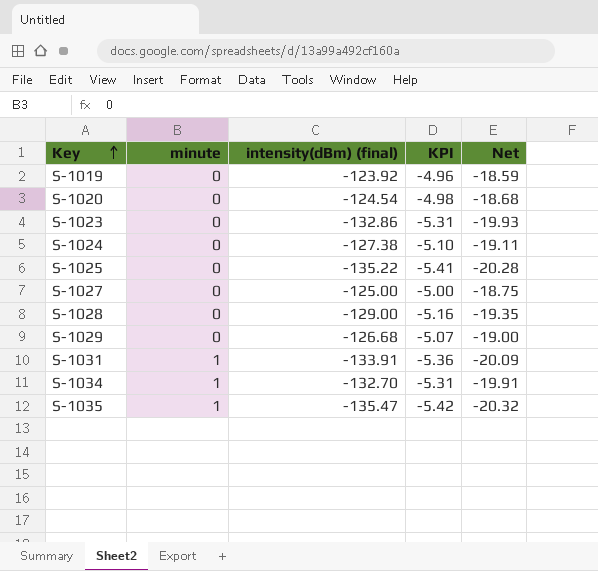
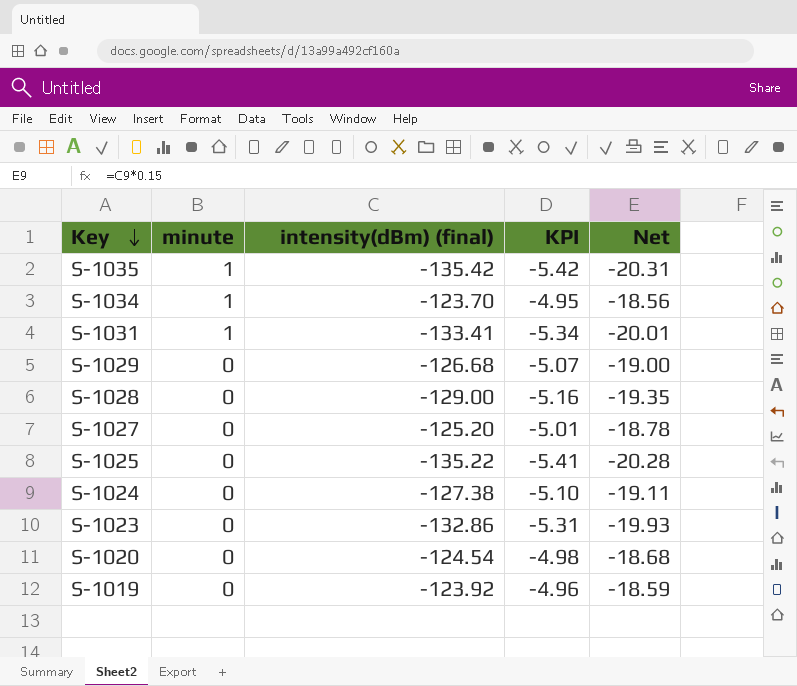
row order: Key ascending -> Key descending
S-1035 | intensity(dBm) (final): -135.47 -> -135.42
S-1035 | Net: -20.32 -> -20.31
S-1034 | intensity(dBm) (final): -132.70 -> -123.70
S-1034 | KPI: -5.31 -> -4.95
S-1034 | Net: -19.91 -> -18.56
S-1031 | intensity(dBm) (final): -133.91 -> -133.41
S-1031 | KPI: -5.36 -> -5.34
S-1031 | Net: -20.09 -> -20.01
S-1027 | intensity(dBm) (final): -125.00 -> -125.20
S-1027 | KPI: -5.00 -> -5.01
S-1027 | Net: -18.75 -> -18.78

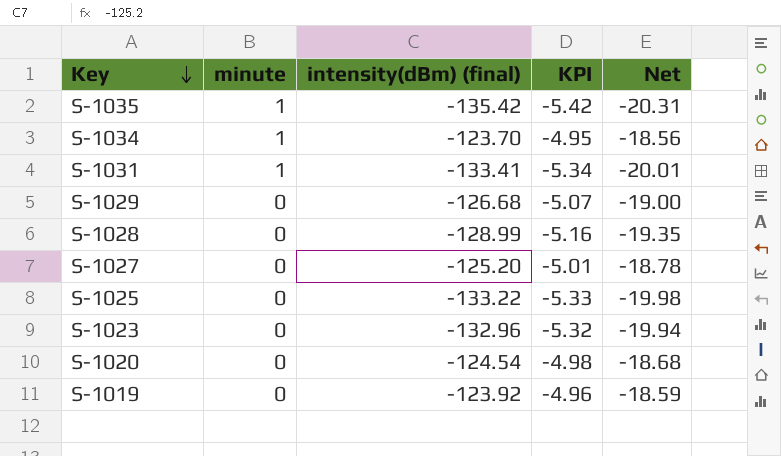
row S-1024: 0 | -127.38 | -5.10 | -19.11 -> none
S-1028 | intensity(dBm) (final): -129.00 -> -128.99
S-1025 | intensity(dBm) (final): -135.22 -> -133.22
S-1025 | KPI: -5.41 -> -5.33
S-1025 | Net: -20.28 -> -19.98
S-1023 | intensity(dBm) (final): -132.86 -> -132.96
S-1023 | KPI: -5.31 -> -5.32
S-1023 | Net: -19.93 -> -19.94

